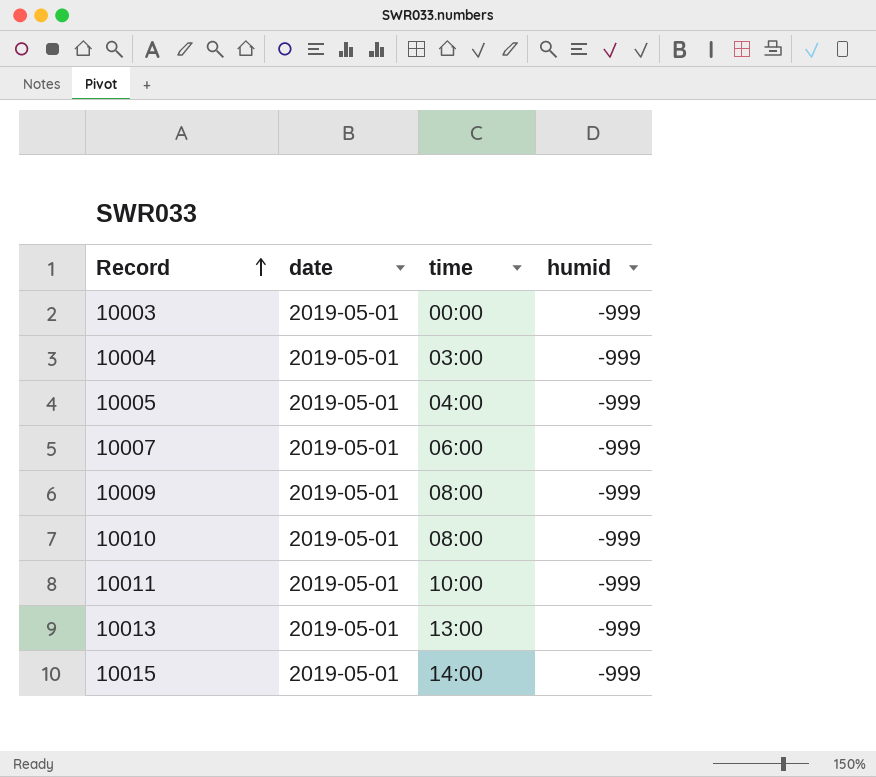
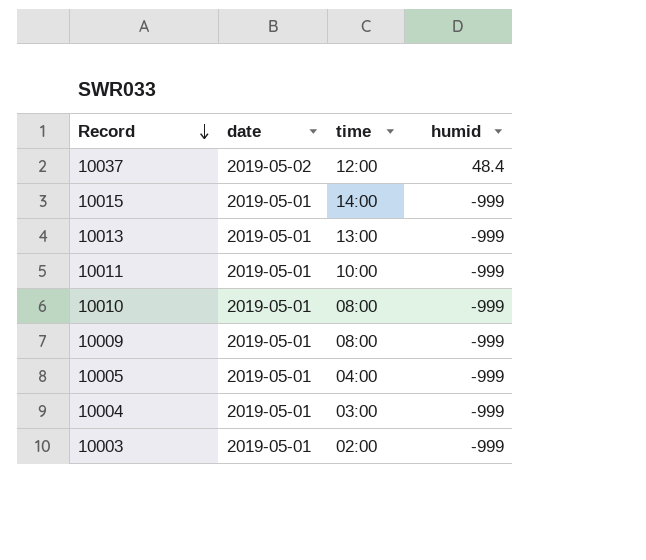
row order: Record ascending -> Record descending
row 10007: 2019-05-01 | 06:00 | -999 -> none
row 10037: none -> 2019-05-02 | 12:00 | 48.4
10003 | time: 00:00 -> 02:00

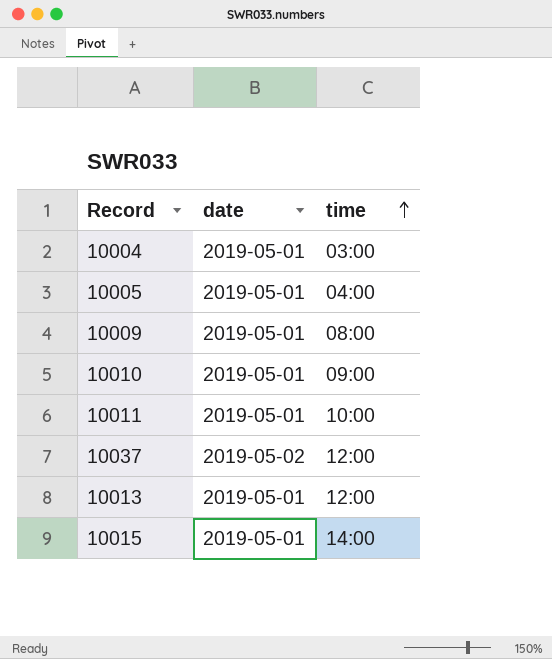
row order: Record descending -> time ascending
column humid | position: 4 -> none
row 10003: 2019-05-01 | 02:00 | -999 -> none
10010 | time: 08:00 -> 09:00
10013 | time: 13:00 -> 12:00

